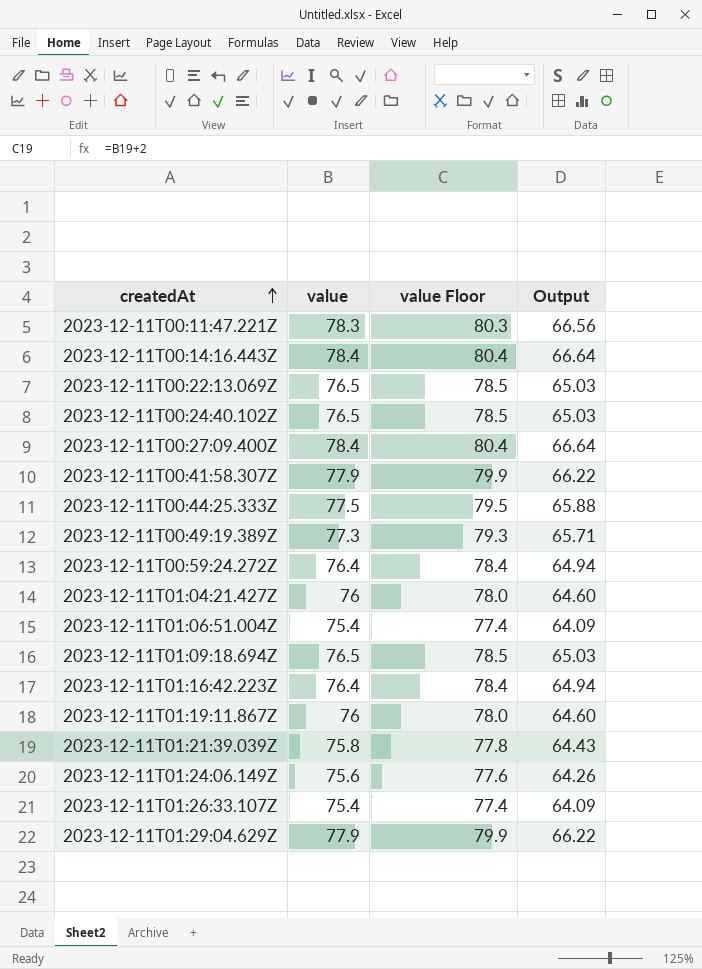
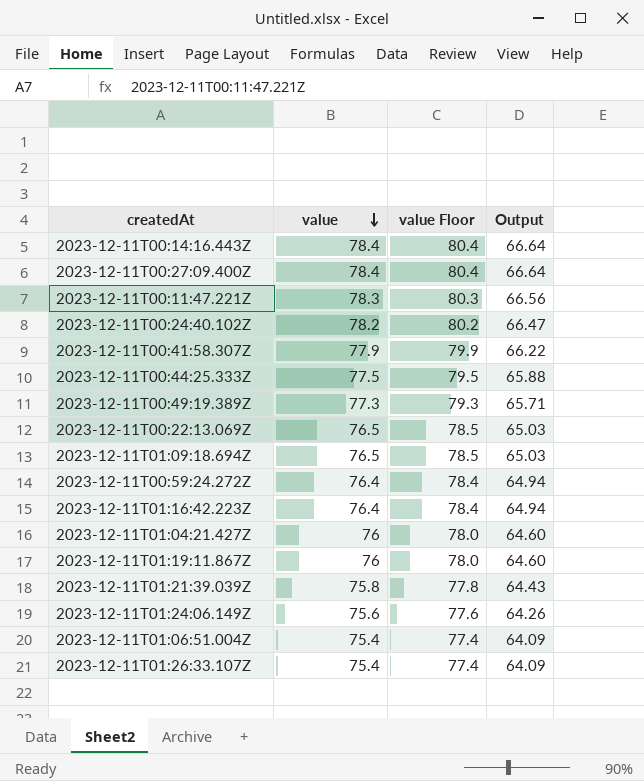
row order: createdAt ascending -> value descending
row 2023-12-11T01:29:04.629Z: 77.9 | 79.9 | 66.22 -> none
2023-12-11T00:24:40.102Z | value: 76.5 -> 78.2
2023-12-11T00:24:40.102Z | value Floor: 78.5 -> 80.2
2023-12-11T00:24:40.102Z | Output: 65.03 -> 66.47

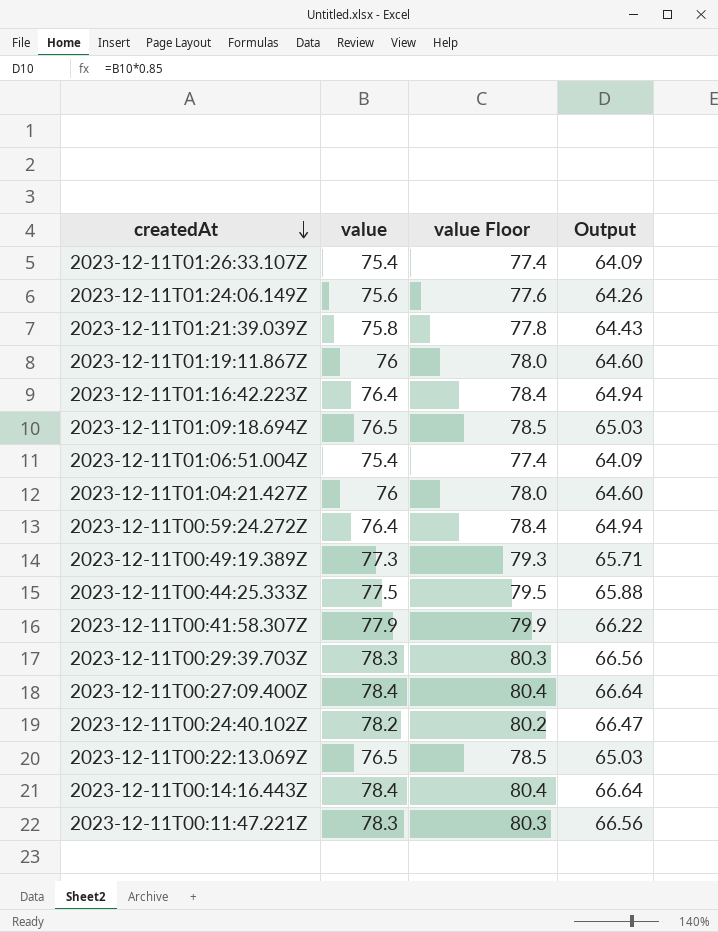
row order: value descending -> createdAt descending
row 2023-12-11T00:29:39.703Z: none -> 78.3 | 80.3 | 66.56

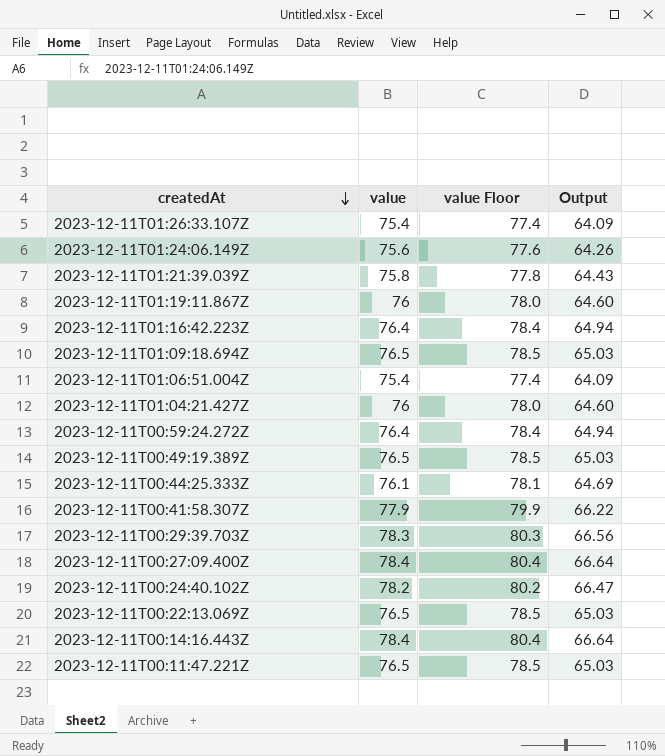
2023-12-11T00:49:19.389Z | value: 77.3 -> 76.5
2023-12-11T00:49:19.389Z | value Floor: 79.3 -> 78.5
2023-12-11T00:49:19.389Z | Output: 65.71 -> 65.03
2023-12-11T00:44:25.333Z | value: 77.5 -> 76.1
2023-12-11T00:44:25.333Z | value Floor: 79.5 -> 78.1
2023-12-11T00:44:25.333Z | Output: 65.88 -> 64.69
2023-12-11T00:11:47.221Z | value: 78.3 -> 76.5
2023-12-11T00:11:47.221Z | value Floor: 80.3 -> 78.5
2023-12-11T00:11:47.221Z | Output: 66.56 -> 65.03

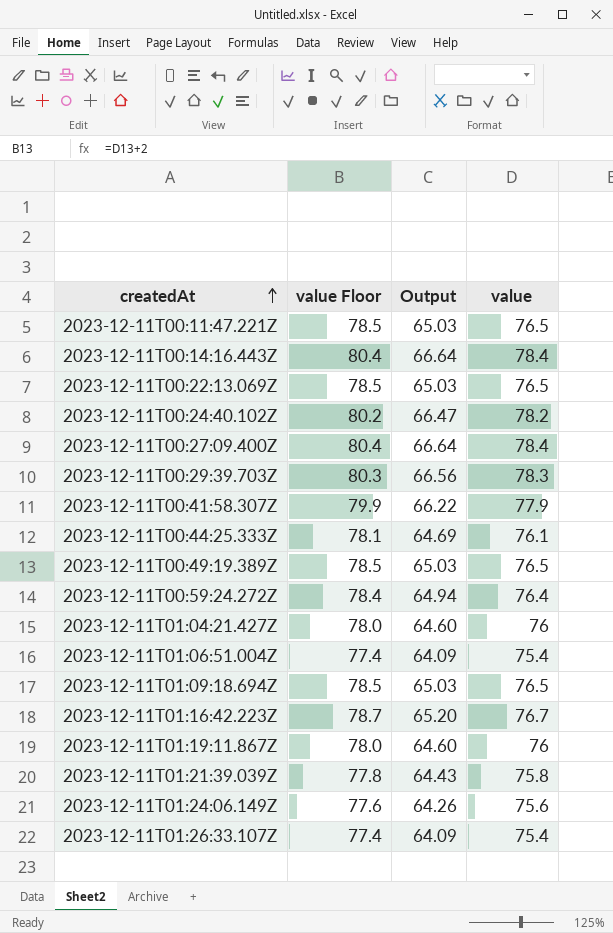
row order: createdAt descending -> createdAt ascending
column value | position: 2 -> 4
2023-12-11T01:16:42.223Z | value Floor: 78.4 -> 78.7
2023-12-11T01:16:42.223Z | Output: 64.94 -> 65.20
2023-12-11T01:16:42.223Z | value: 76.4 -> 76.7

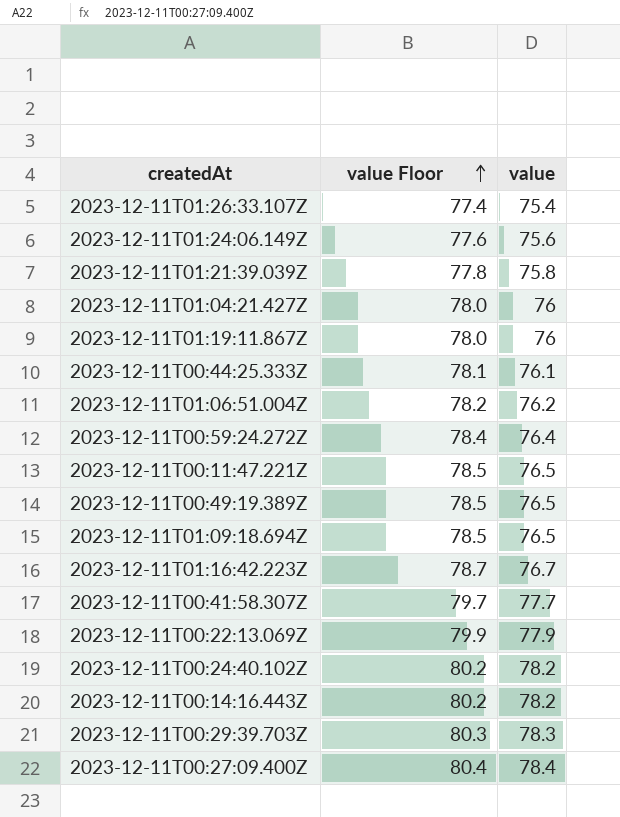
row order: createdAt ascending -> value Floor ascending
column Output | formula: [value] * 0.85 -> none
2023-12-11T01:06:51.004Z | value Floor: 77.4 -> 78.2
2023-12-11T01:06:51.004Z | value: 75.4 -> 76.2
2023-12-11T00:41:58.307Z | value Floor: 79.9 -> 79.7
2023-12-11T00:41:58.307Z | value: 77.9 -> 77.7
2023-12-11T00:22:13.069Z | value Floor: 78.5 -> 79.9
2023-12-11T00:22:13.069Z | value: 76.5 -> 77.9
2023-12-11T00:14:16.443Z | value Floor: 80.4 -> 80.2
2023-12-11T00:14:16.443Z | value: 78.4 -> 78.2

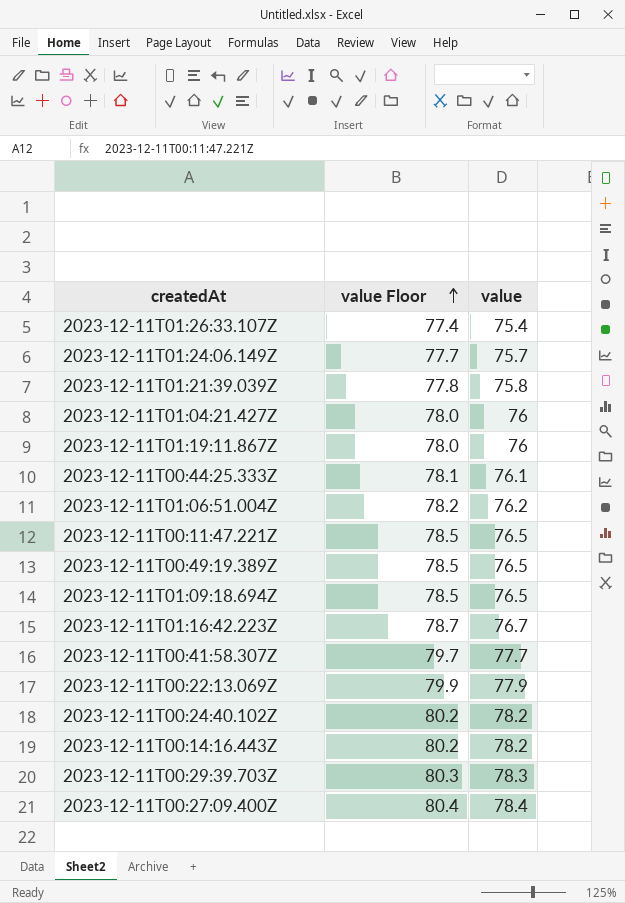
row 2023-12-11T00:59:24.272Z: 78.4 | 76.4 -> none
2023-12-11T01:24:06.149Z | value Floor: 77.6 -> 77.7
2023-12-11T01:24:06.149Z | value: 75.6 -> 75.7

